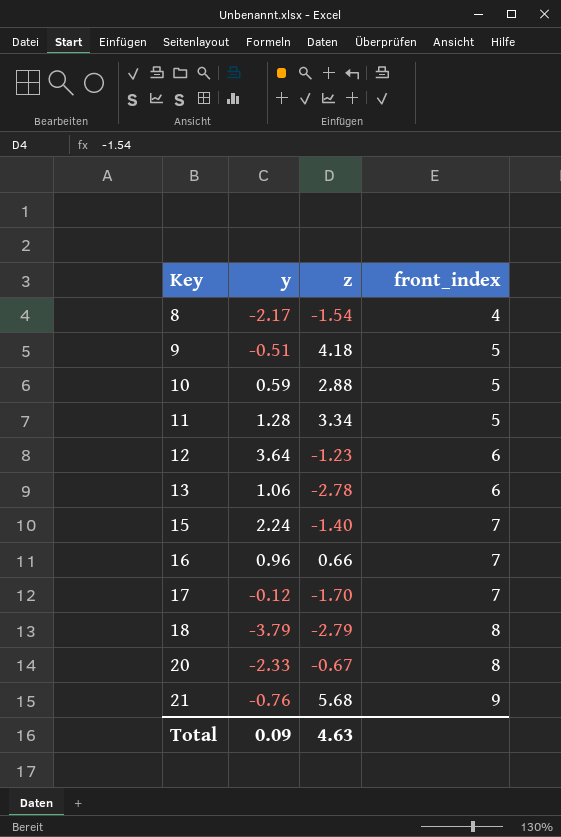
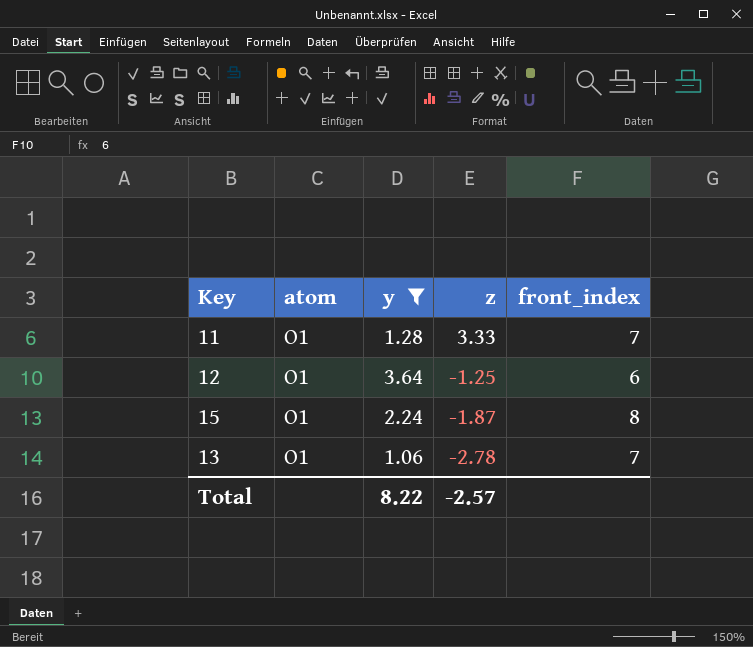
filter: none -> y >= 1.06
row order: Key ascending -> z descending
column atom | position: none -> 2
11 | z: 3.34 -> 3.33
11 | front_index: 5 -> 7
12 | z: -1.23 -> -1.25
15 | z: -1.40 -> -1.87
15 | front_index: 7 -> 8
13 | front_index: 6 -> 7
Total | y: 0.09 -> 8.22
Total | z: 4.63 -> -2.57

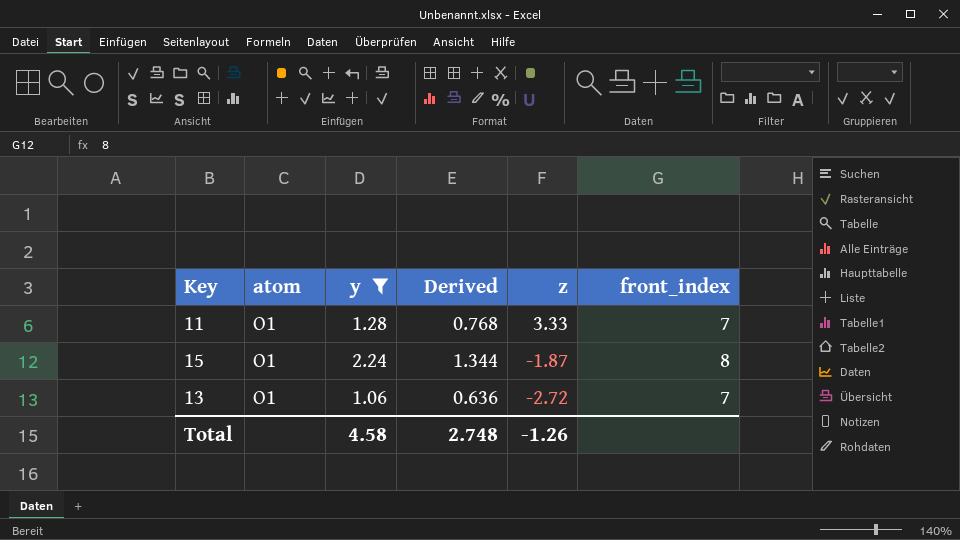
column Derived | formula: none -> [y] * 0.6
row 12: O1 | 3.64 | -1.25 | 6 -> none
13 | z: -2.78 -> -2.72
Total | y: 8.22 -> 4.58
Total | z: -2.57 -> -1.26

